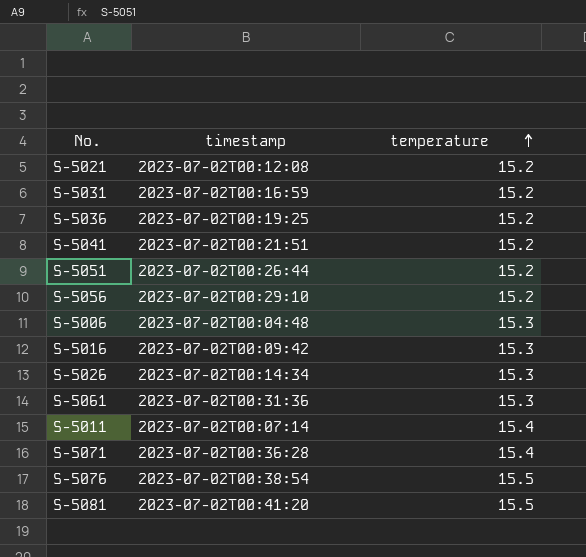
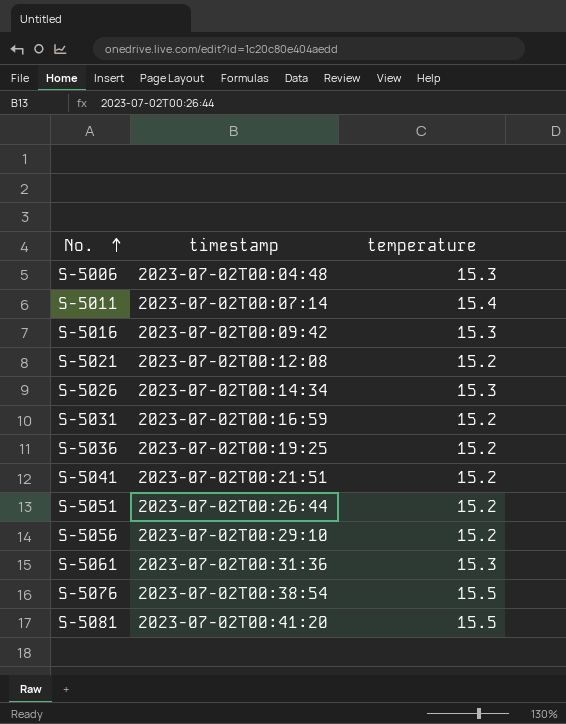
row order: temperature ascending -> No. ascending
row S-5071: 2023-07-02T00:36:28 | 15.4 -> none

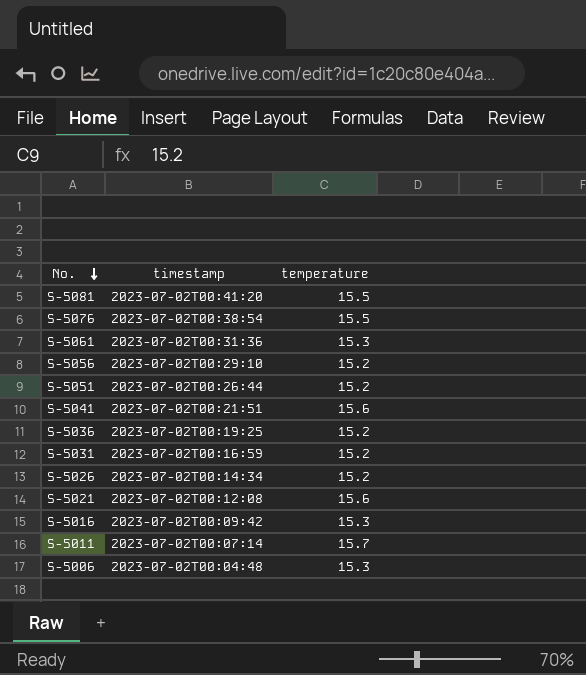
row order: No. ascending -> No. descending
S-5041 | temperature: 15.2 -> 15.6
S-5026 | temperature: 15.3 -> 15.2
S-5021 | temperature: 15.2 -> 15.6
S-5011 | temperature: 15.4 -> 15.7

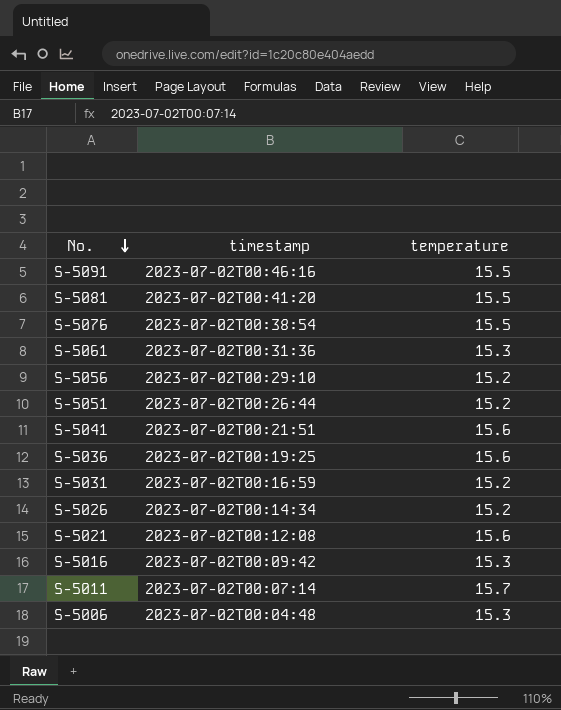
row S-5091: none -> 2023-07-02T00:46:16 | 15.5
S-5036 | temperature: 15.2 -> 15.6

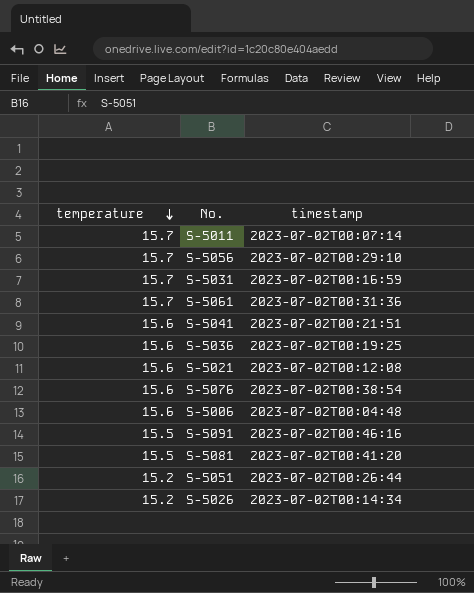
row order: No. descending -> temperature descending
column temperature | position: 3 -> 1
row S-5016: 2023-07-02T00:09:42 | 15.3 -> none
S-5056 | temperature: 15.2 -> 15.7
S-5031 | temperature: 15.2 -> 15.7
S-5061 | temperature: 15.3 -> 15.7
S-5076 | temperature: 15.5 -> 15.6
S-5006 | temperature: 15.3 -> 15.6

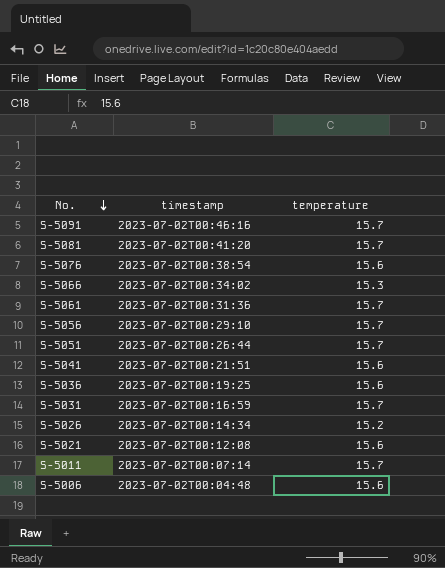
row order: temperature descending -> No. descending
column temperature | position: 1 -> 3
S-5091 | temperature: 15.5 -> 15.7
S-5081 | temperature: 15.5 -> 15.7
row S-5066: none -> 2023-07-02T00:34:02 | 15.3
S-5051 | temperature: 15.2 -> 15.7

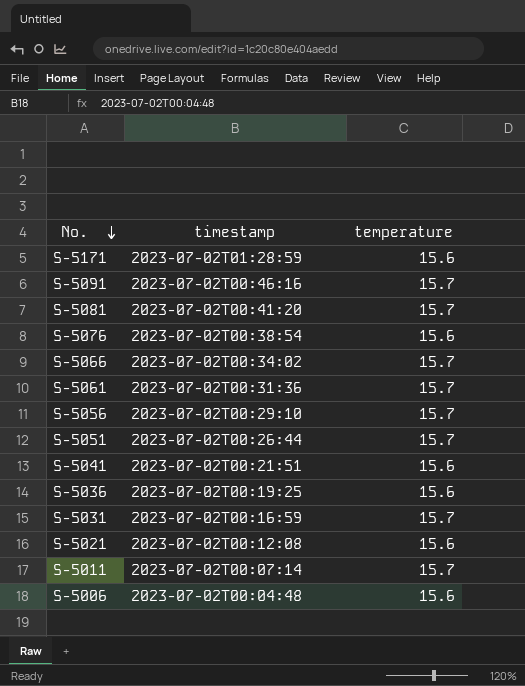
row S-5026: 2023-07-02T00:14:34 | 15.2 -> none
row S-5171: none -> 2023-07-02T01:28:59 | 15.6
S-5066 | temperature: 15.3 -> 15.7

